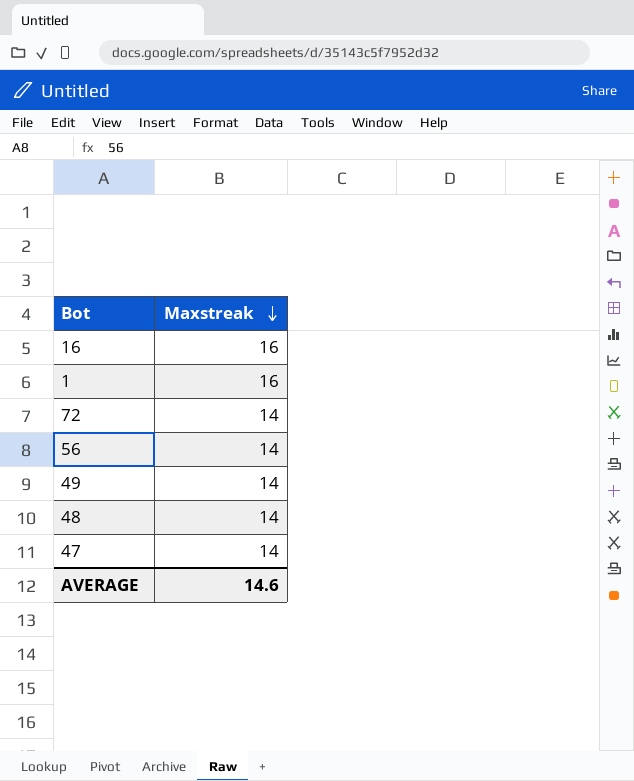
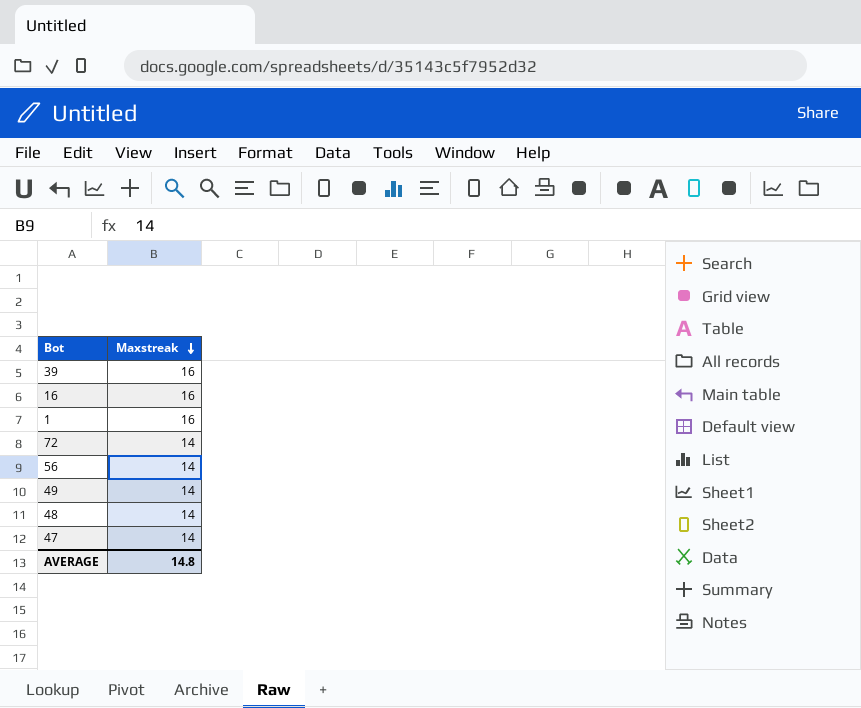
row 39: none -> 16
AVERAGE | Maxstreak: 14.6 -> 14.8

